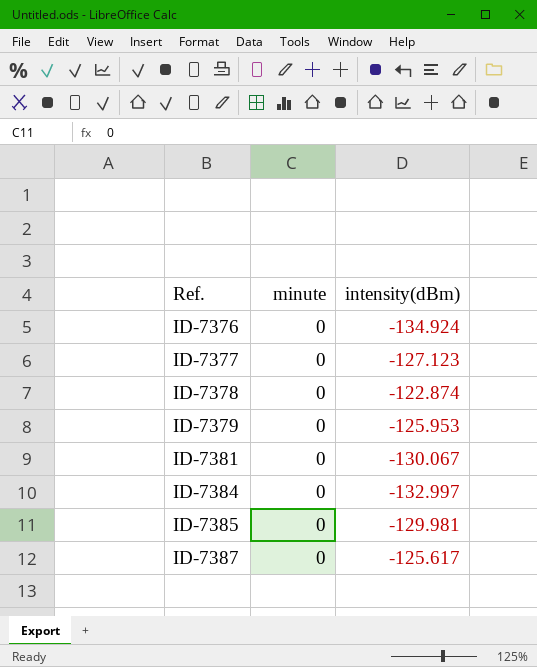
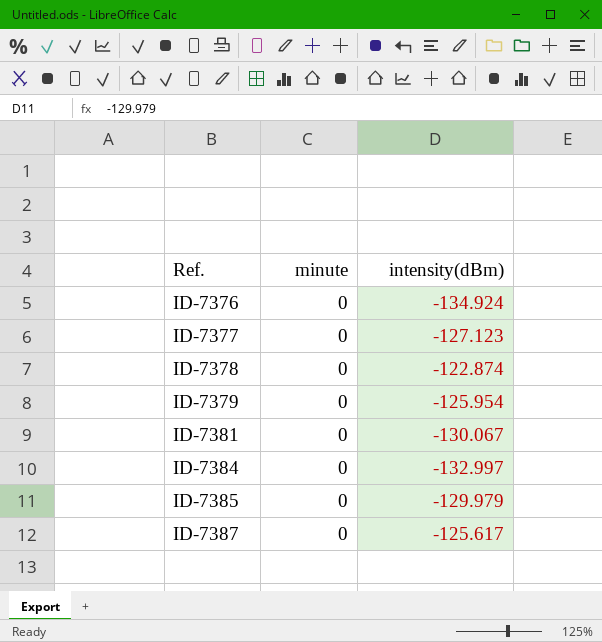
ID-7379 | intensity(dBm): -125.953 -> -125.954
ID-7385 | intensity(dBm): -129.981 -> -129.979

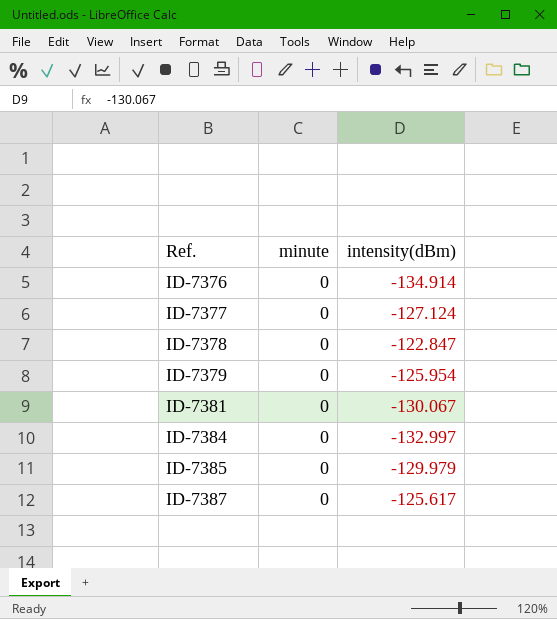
ID-7376 | intensity(dBm): -134.924 -> -134.914
ID-7377 | intensity(dBm): -127.123 -> -127.124
ID-7378 | intensity(dBm): -122.874 -> -122.847

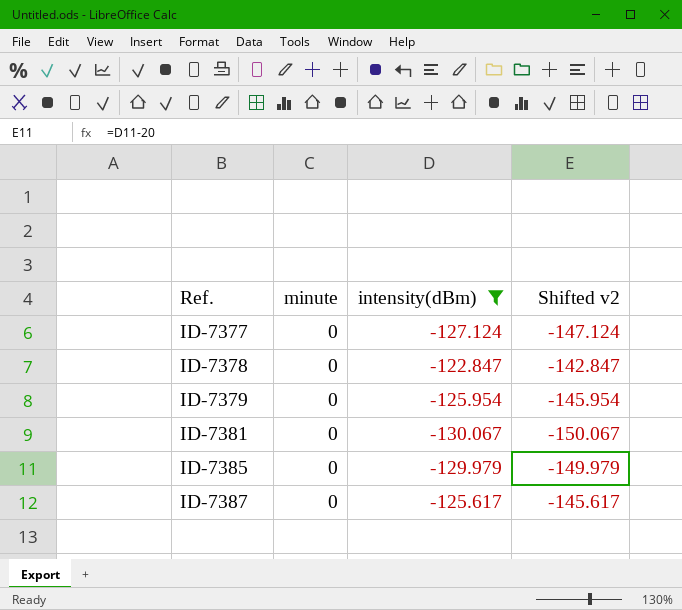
filter: none -> intensity(dBm) >= -130.067
column Shifted v2 | formula: none -> [intensity(dBm)] - 20

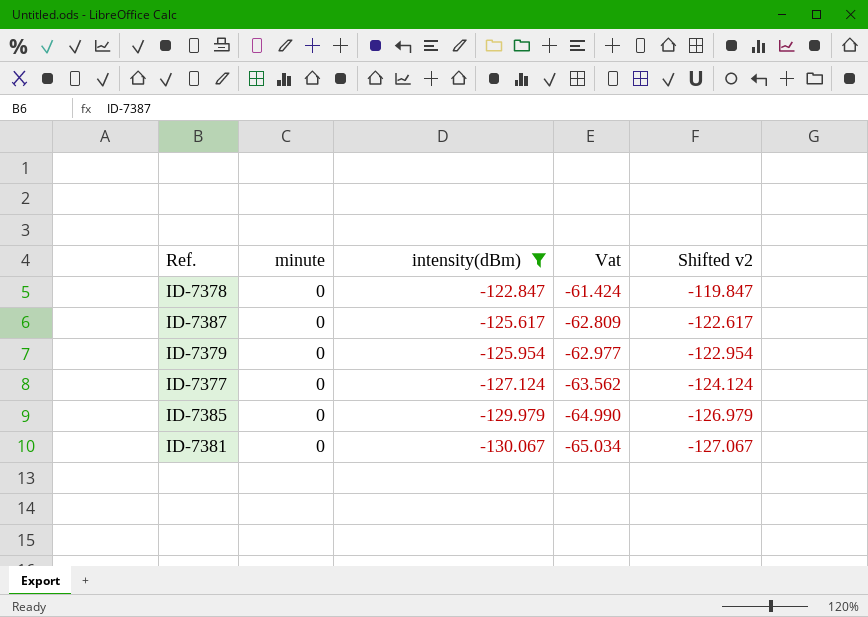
row order: Ref. ascending -> intensity(dBm) descending
column Vat | formula: none -> [intensity(dBm)] * 0.5
column Shifted v2 | formula: [intensity(dBm)] - 20 -> [intensity(dBm)] + 3

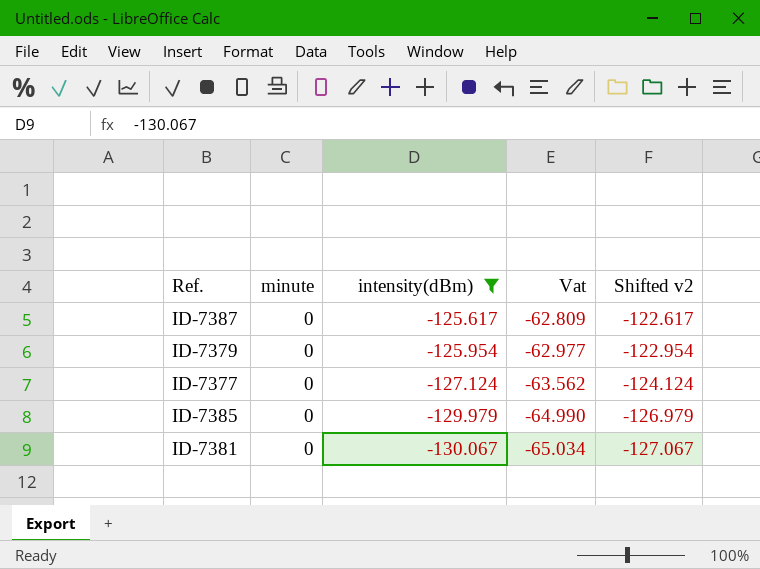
row ID-7378: 0 | -122.847 | -61.424 | -119.847 -> none

